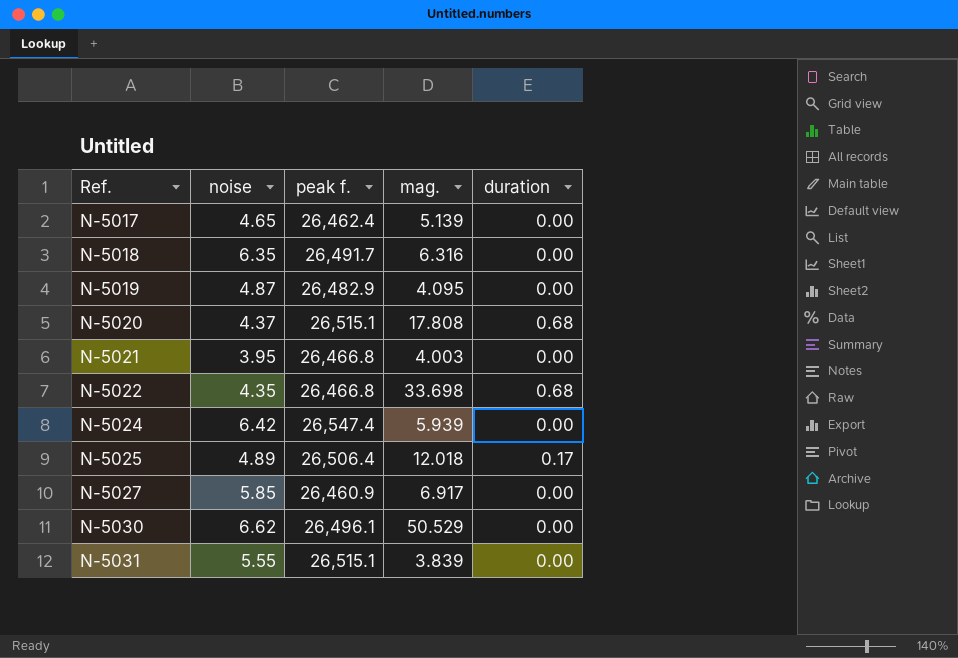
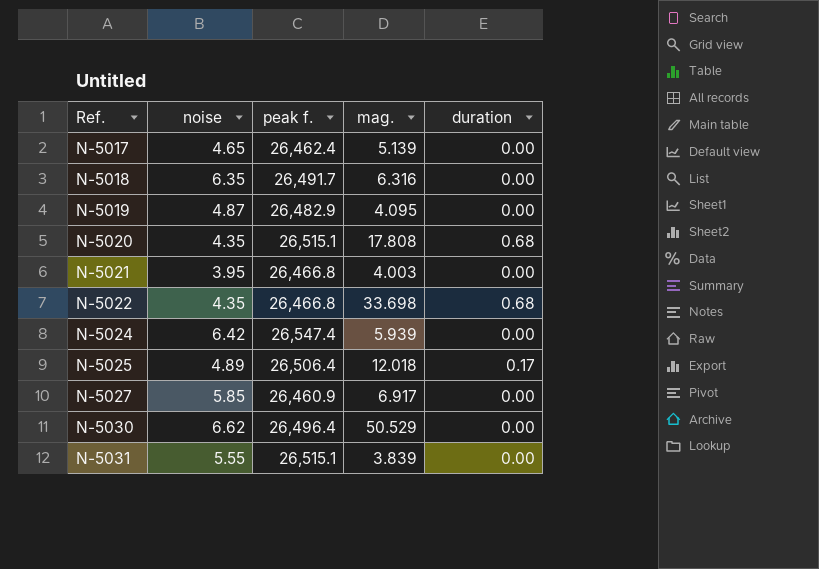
N-5020 | noise: 4.37 -> 4.35
N-5030 | peak f.: 26,496.1 -> 26,496.4

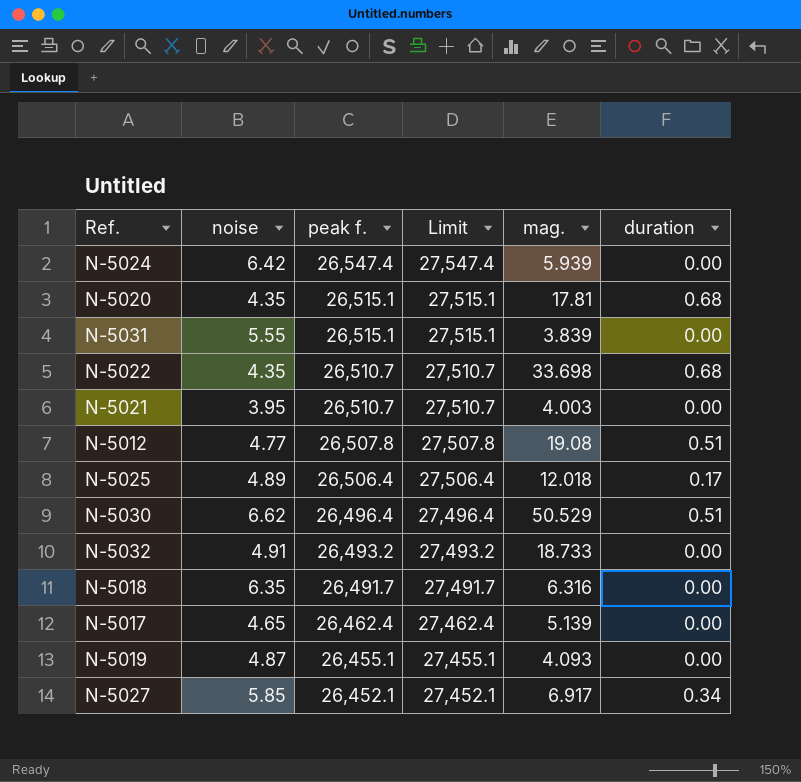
row order: Ref. ascending -> peak f. descending
column Limit | formula: none -> [peak f.] + 1000
N-5020 | mag.: 17.808 -> 17.81
N-5022 | peak f.: 26,466.8 -> 26,510.7
N-5021 | peak f.: 26,466.8 -> 26,510.7
row N-5012: none -> 4.77 | 26,507.8 | 27,507.8 | 19.08 | 0.51
N-5030 | duration: 0.00 -> 0.51
row N-5032: none -> 4.91 | 26,493.2 | 27,493.2 | 18.733 | 0.00
N-5019 | peak f.: 26,482.9 -> 26,455.1
N-5019 | mag.: 4.095 -> 4.093
N-5027 | peak f.: 26,460.9 -> 26,452.1
N-5027 | duration: 0.00 -> 0.34

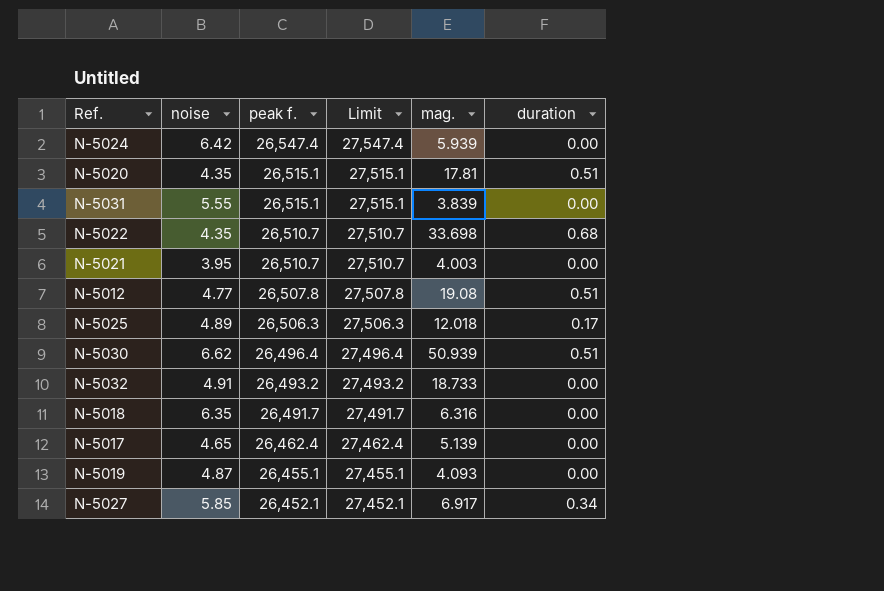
N-5020 | duration: 0.68 -> 0.51
N-5025 | peak f.: 26,506.4 -> 26,506.3
N-5025 | Limit: 27,506.4 -> 27,506.3
N-5030 | mag.: 50.529 -> 50.939

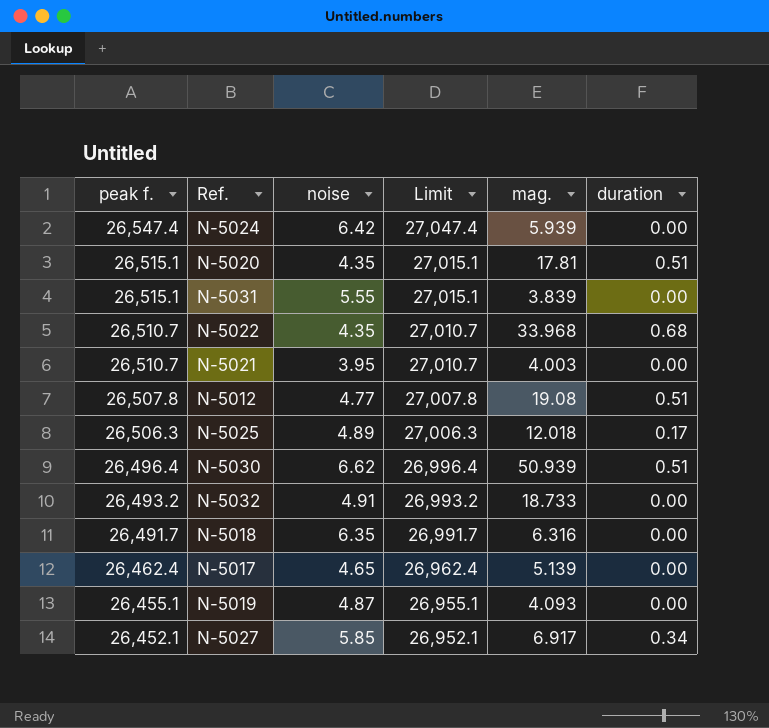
column peak f. | position: 3 -> 1
column Limit | formula: [peak f.] + 1000 -> [peak f.] + 500
N-5022 | mag.: 33.698 -> 33.968

